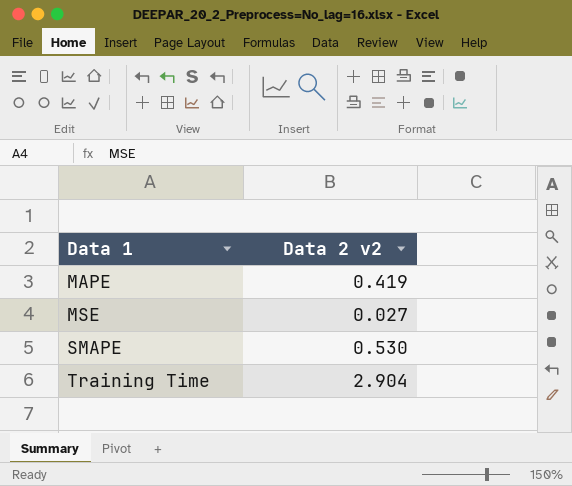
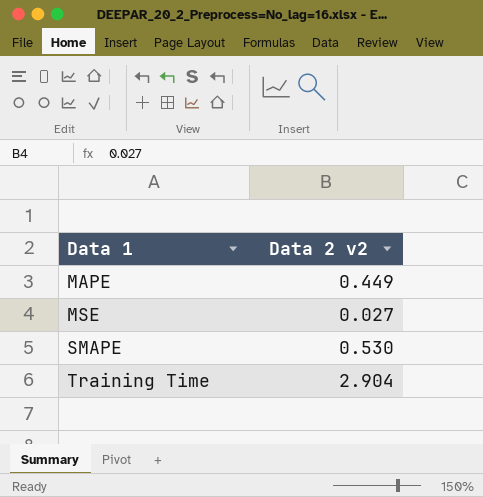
MAPE | Data 2 v2: 0.419 -> 0.449

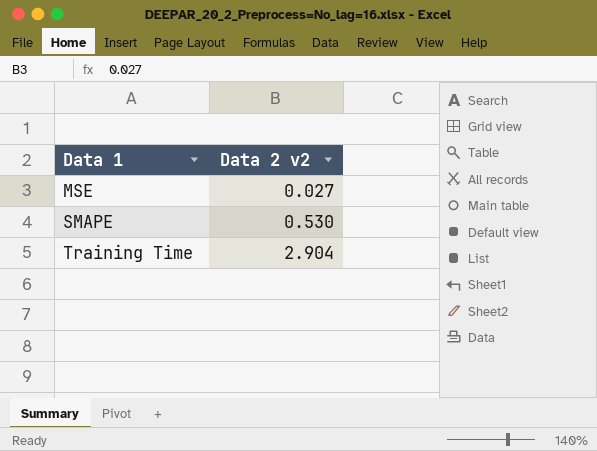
row MAPE: 0.449 -> none

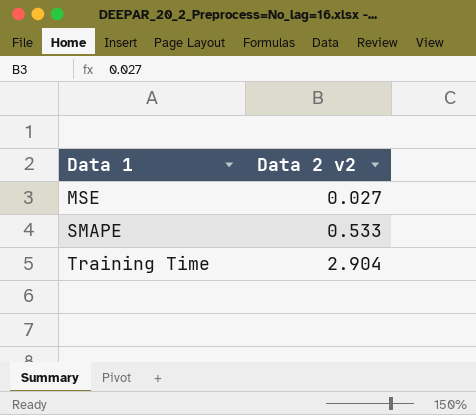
SMAPE | Data 2 v2: 0.530 -> 0.533

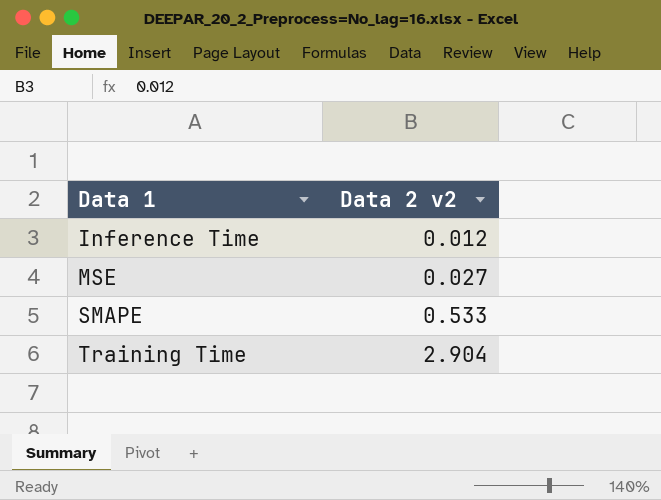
row Inference Time: none -> 0.012

